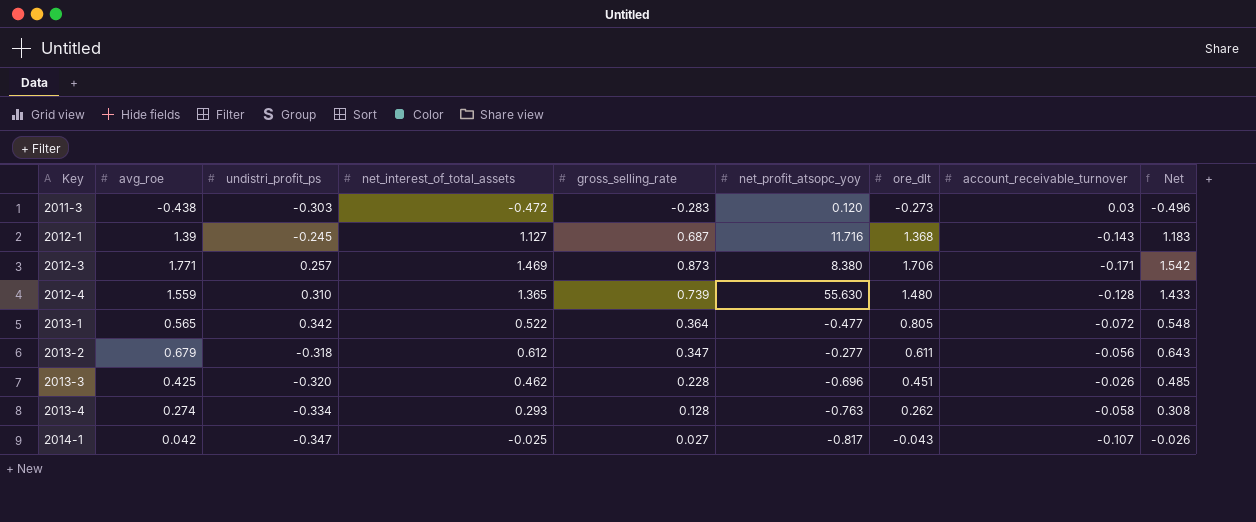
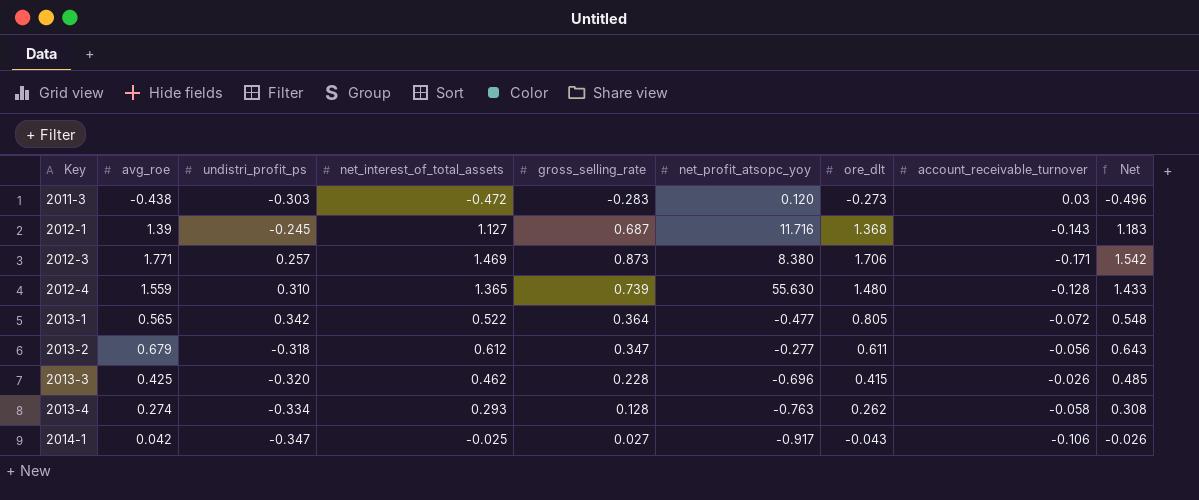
2013-3 | ore_dlt: 0.451 -> 0.415
2014-1 | net_profit_atsopc_yoy: -0.817 -> -0.917
2014-1 | account_receivable_turnover: -0.107 -> -0.106

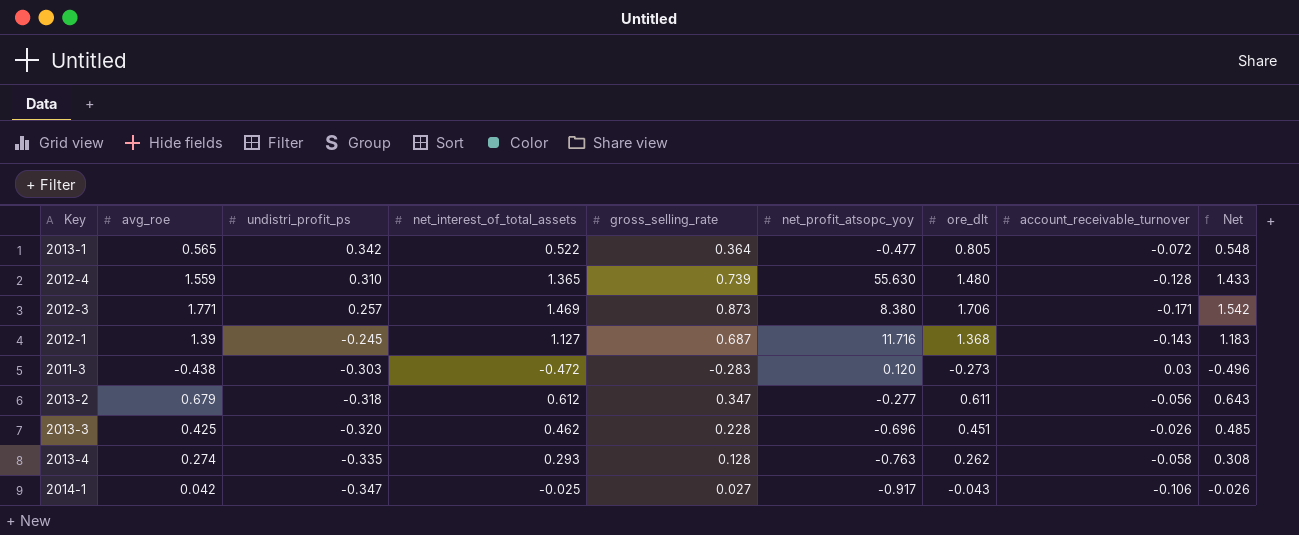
row order: Key ascending -> undistri_profit_ps descending
2013-3 | ore_dlt: 0.415 -> 0.451
2013-4 | undistri_profit_ps: -0.334 -> -0.335

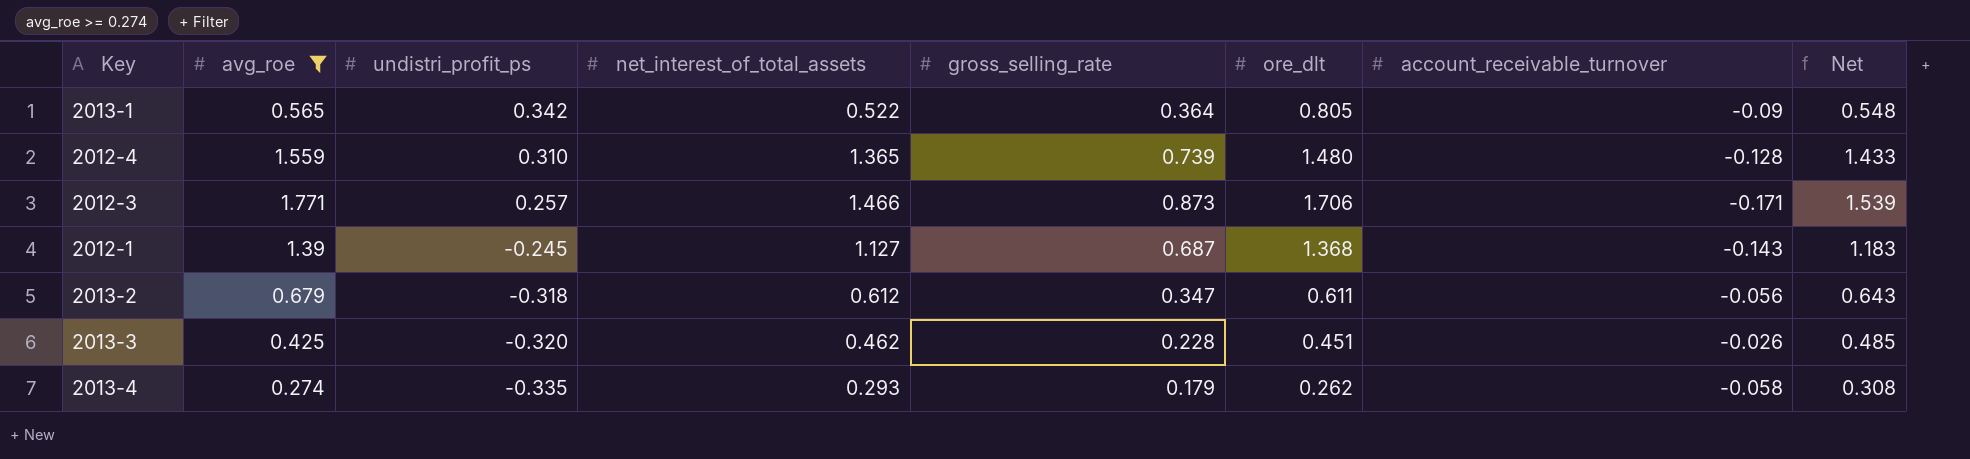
filter: none -> avg_roe >= 0.274
column net_profit_atsopc_yoy | position: 6 -> none
2013-1 | account_receivable_turnover: -0.072 -> -0.09
2012-3 | net_interest_of_total_assets: 1.469 -> 1.466
2012-3 | Net: 1.542 -> 1.539
2013-4 | gross_selling_rate: 0.128 -> 0.179

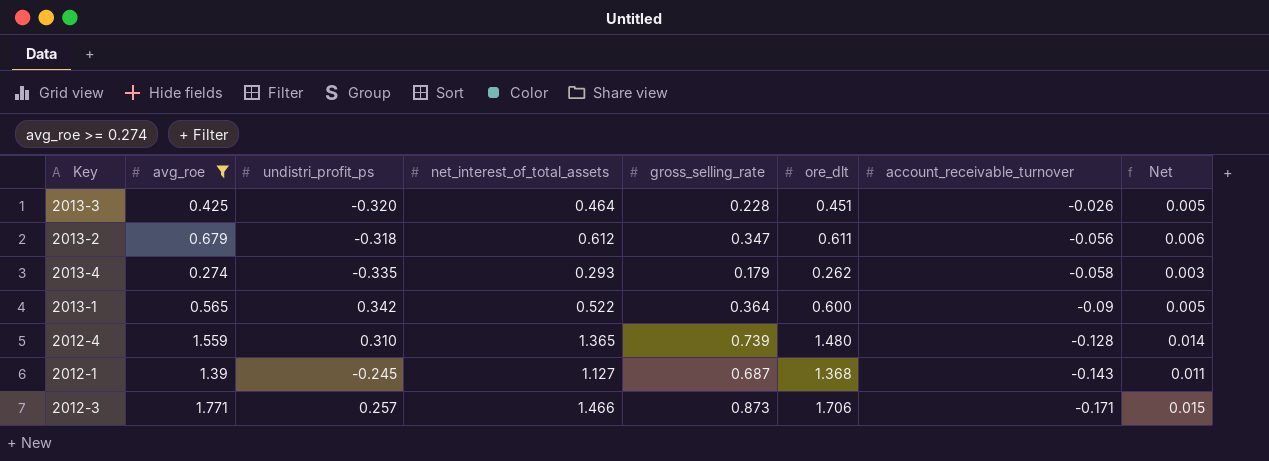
row order: undistri_profit_ps descending -> account_receivable_turnover descending
column Net | formula: [net_interest_of_total_assets] * 1.05 -> [net_interest_of_total_assets] * 0.01
2013-3 | net_interest_of_total_assets: 0.462 -> 0.464
2013-1 | ore_dlt: 0.805 -> 0.600

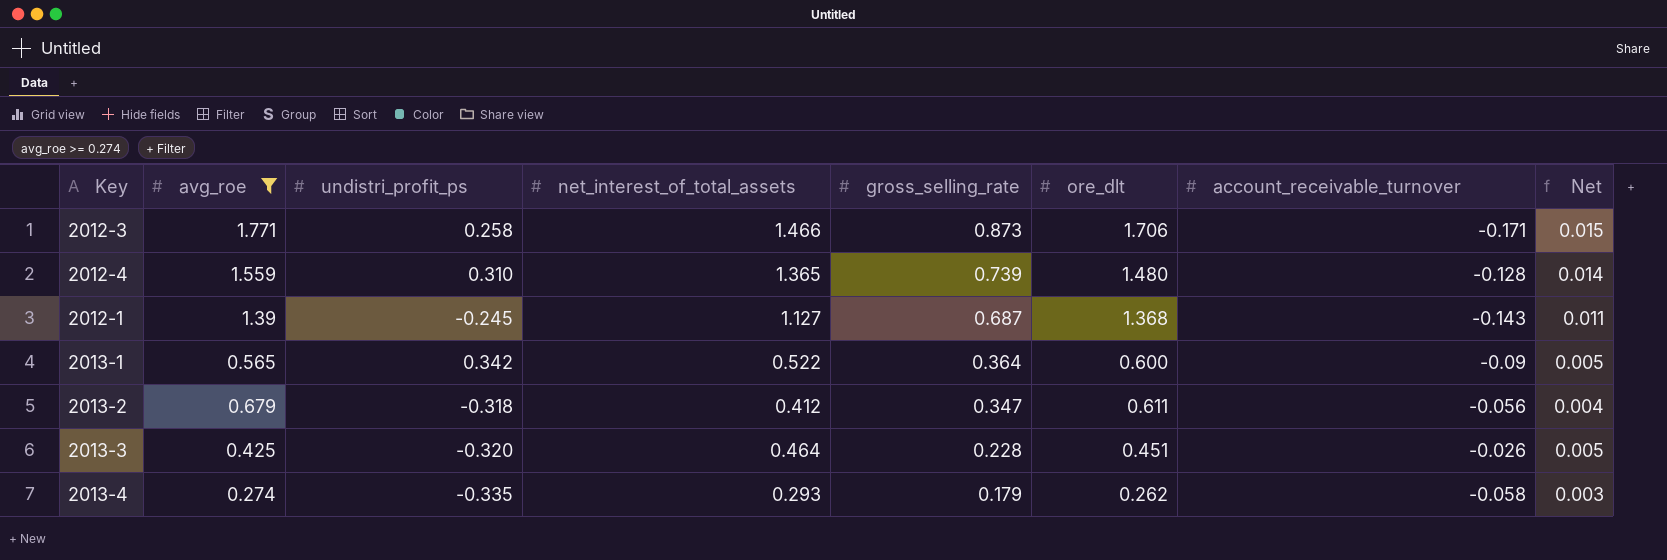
row order: account_receivable_turnover descending -> gross_selling_rate descending
2012-3 | undistri_profit_ps: 0.257 -> 0.258
2013-2 | net_interest_of_total_assets: 0.612 -> 0.412
2013-2 | Net: 0.006 -> 0.004

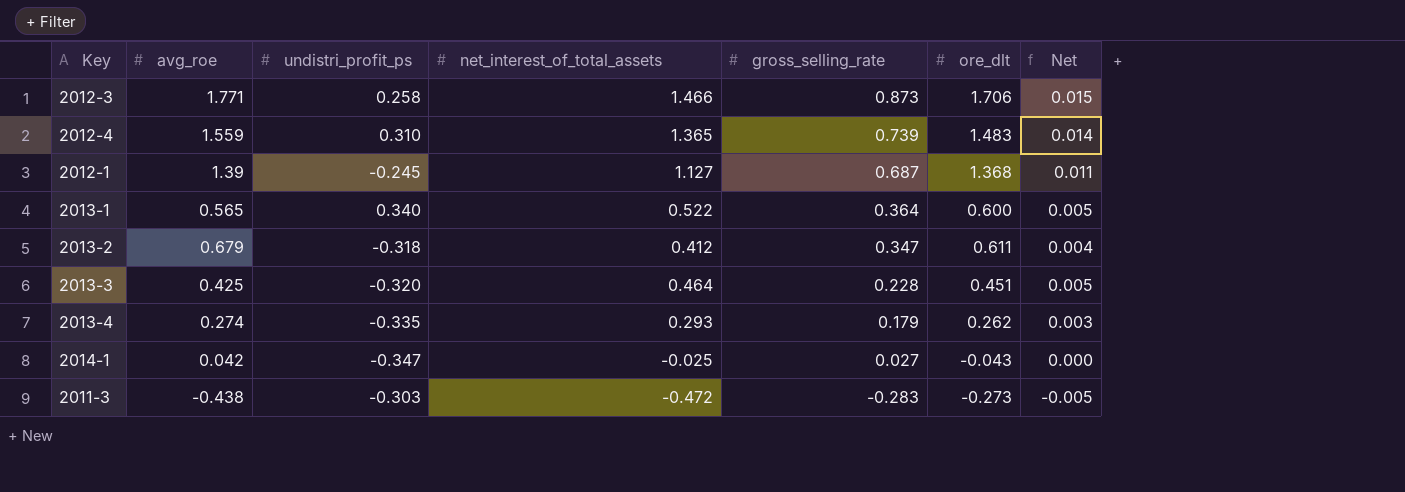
filter: avg_roe >= 0.274 -> none
column account_receivable_turnover | position: 7 -> none
2012-4 | ore_dlt: 1.480 -> 1.483
2013-1 | undistri_profit_ps: 0.342 -> 0.340

